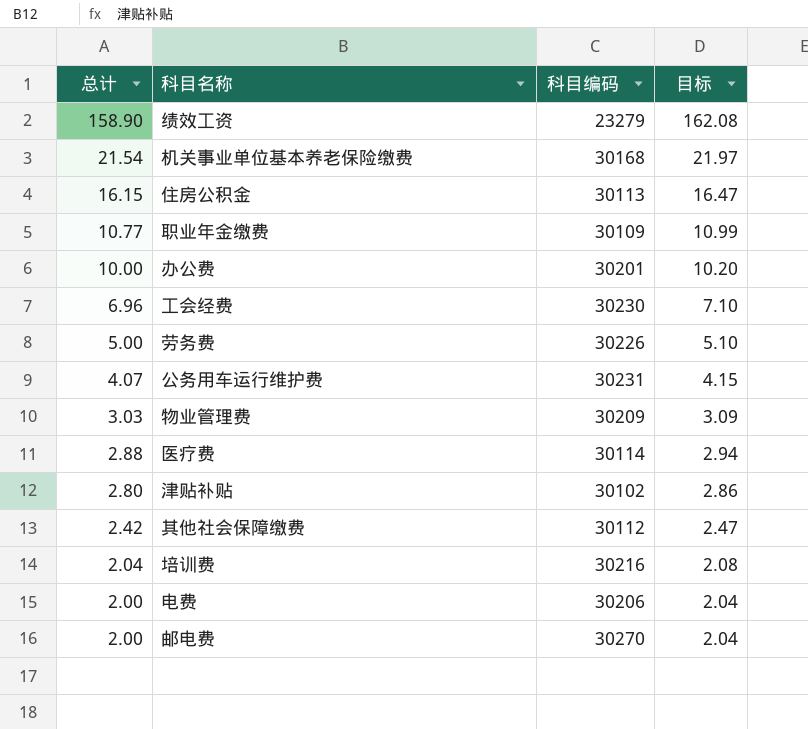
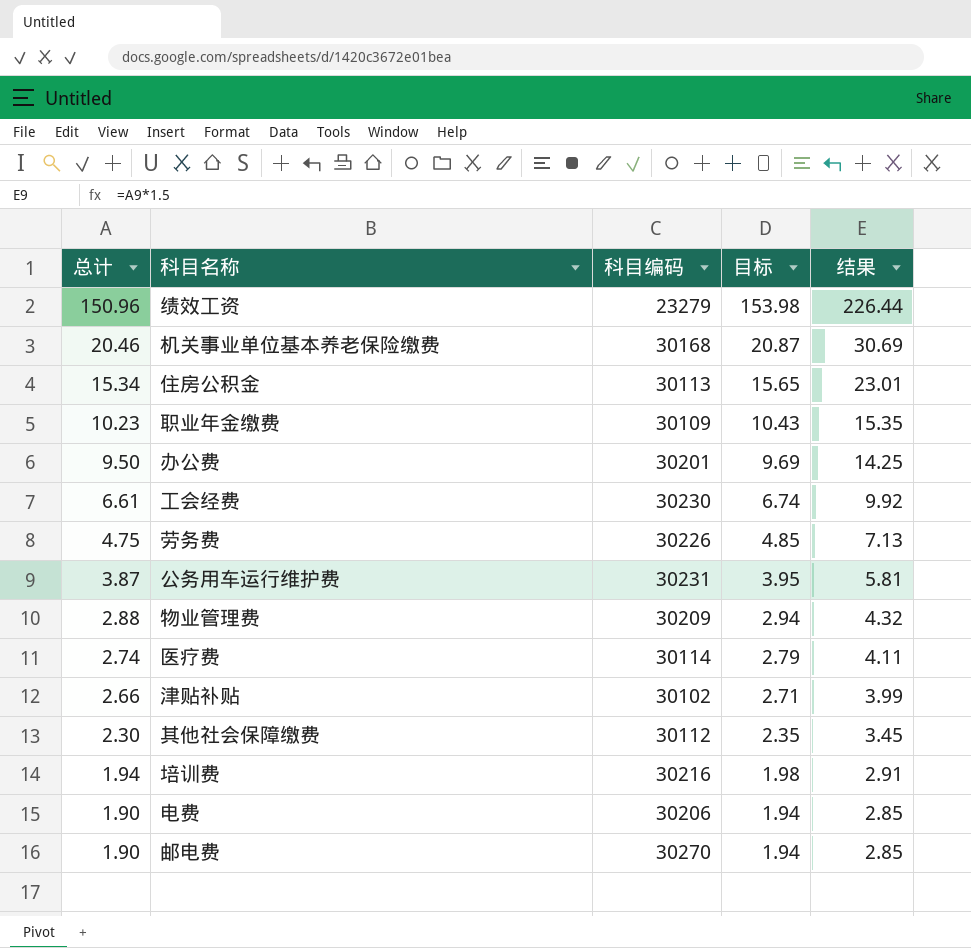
column 结果 | formula: none -> [总计] * 1.5
绩效工资 | 总计: 158.90 -> 150.96
绩效工资 | 目标: 162.08 -> 153.98
机关事业单位基本养老保险缴费 | 总计: 21.54 -> 20.46
机关事业单位基本养老保险缴费 | 目标: 21.97 -> 20.87
住房公积金 | 总计: 16.15 -> 15.34
住房公积金 | 目标: 16.47 -> 15.65
职业年金缴费 | 总计: 10.77 -> 10.23
职业年金缴费 | 目标: 10.99 -> 10.43
办公费 | 总计: 10.00 -> 9.50
办公费 | 目标: 10.20 -> 9.69
工会经费 | 总计: 6.96 -> 6.61
工会经费 | 目标: 7.10 -> 6.74
劳务费 | 总计: 5.00 -> 4.75
劳务费 | 目标: 5.10 -> 4.85
公务用车运行维护费 | 总计: 4.07 -> 3.87
公务用车运行维护费 | 目标: 4.15 -> 3.95
物业管理费 | 总计: 3.03 -> 2.88
物业管理费 | 目标: 3.09 -> 2.94
医疗费 | 总计: 2.88 -> 2.74
医疗费 | 目标: 2.94 -> 2.79
津贴补贴 | 总计: 2.80 -> 2.66
津贴补贴 | 目标: 2.86 -> 2.71
其他社会保障缴费 | 总计: 2.42 -> 2.30
其他社会保障缴费 | 目标: 2.47 -> 2.35
培训费 | 总计: 2.04 -> 1.94
培训费 | 目标: 2.08 -> 1.98
电费 | 总计: 2.00 -> 1.90
电费 | 目标: 2.04 -> 1.94
邮电费 | 总计: 2.00 -> 1.90
邮电费 | 目标: 2.04 -> 1.94

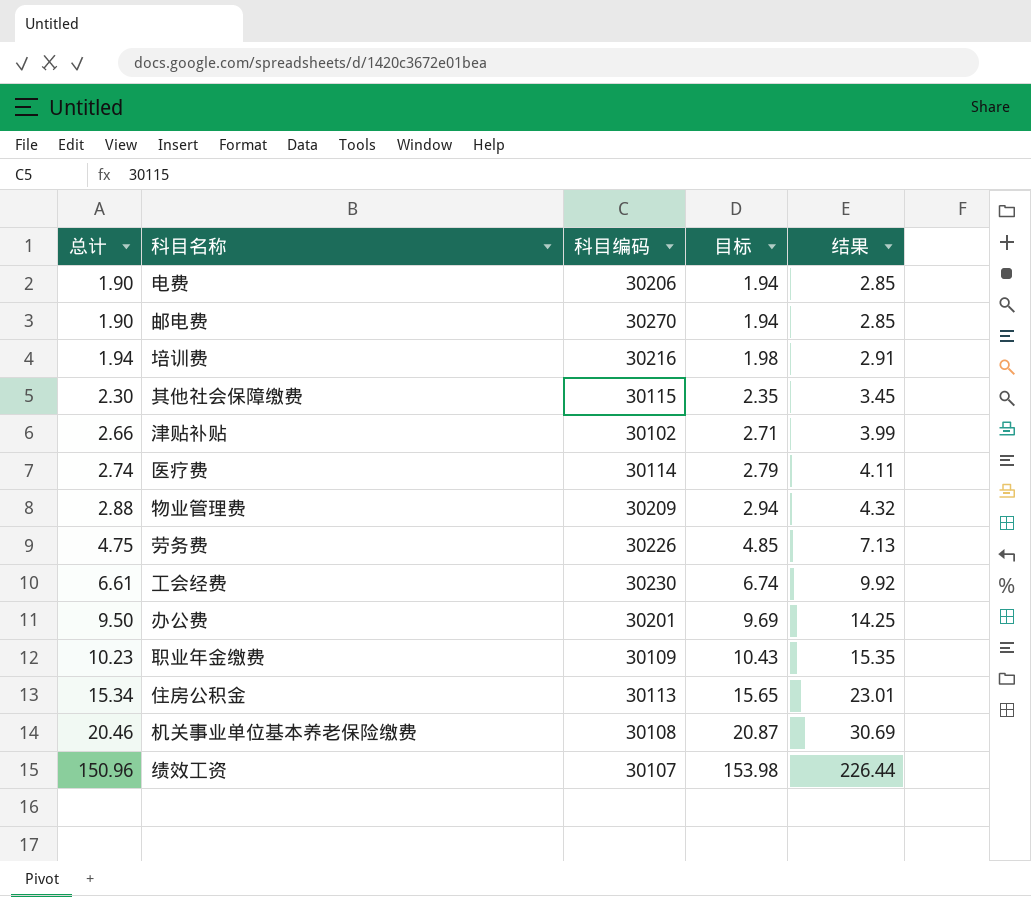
row order: 总计 descending -> 总计 ascending
row 公务用车运行维护费: 3.87 | 30231 | 3.95 | 5.81 -> none
其他社会保障缴费 | 科目编码: 30112 -> 30115
机关事业单位基本养老保险缴费 | 科目编码: 30168 -> 30108
绩效工资 | 科目编码: 23279 -> 30107

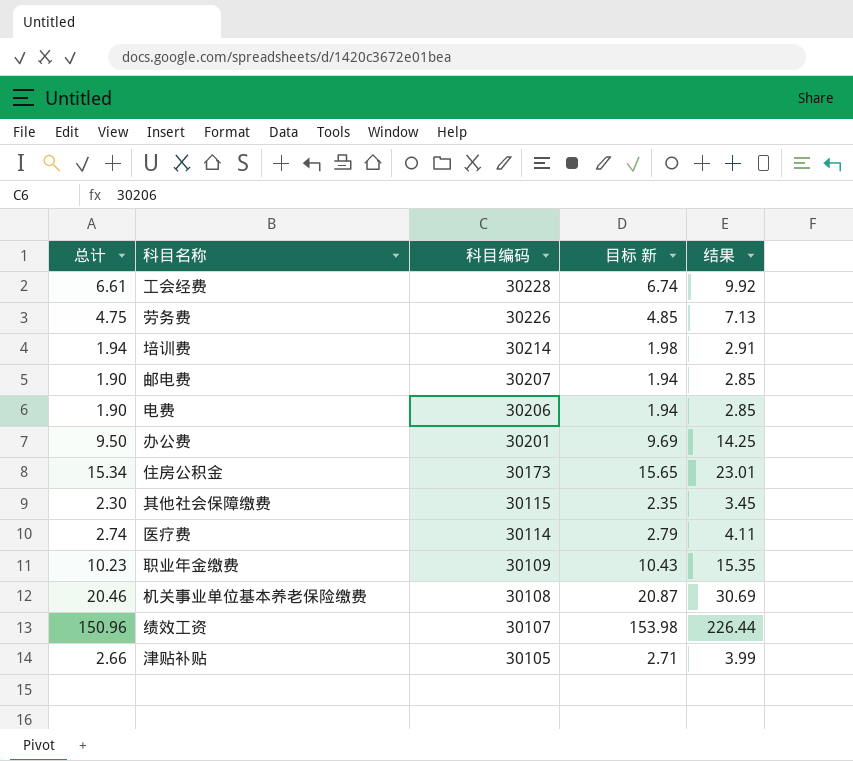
row order: 总计 ascending -> 科目编码 descending
column name: 目标 -> 目标 新
row 物业管理费: 2.88 | 30209 | 2.94 | 4.32 -> none
工会经费 | 科目编码: 30230 -> 30228
培训费 | 科目编码: 30216 -> 30214
邮电费 | 科目编码: 30270 -> 30207
住房公积金 | 科目编码: 30113 -> 30173
津贴补贴 | 科目编码: 30102 -> 30105

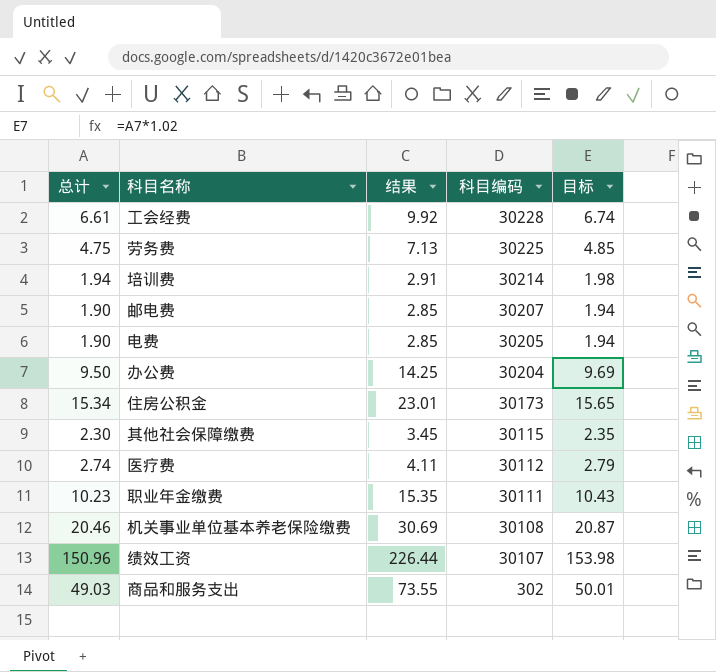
column 结果 | position: 5 -> 3
column name: 目标 新 -> 目标
row 津贴补贴: 2.66 | 30105 | 2.71 | 3.99 -> none
劳务费 | 科目编码: 30226 -> 30225
电费 | 科目编码: 30206 -> 30205
办公费 | 科目编码: 30201 -> 30204
医疗费 | 科目编码: 30114 -> 30112
职业年金缴费 | 科目编码: 30109 -> 30111
row 商品和服务支出: none -> 49.03 | 73.55 | 302 | 50.01

